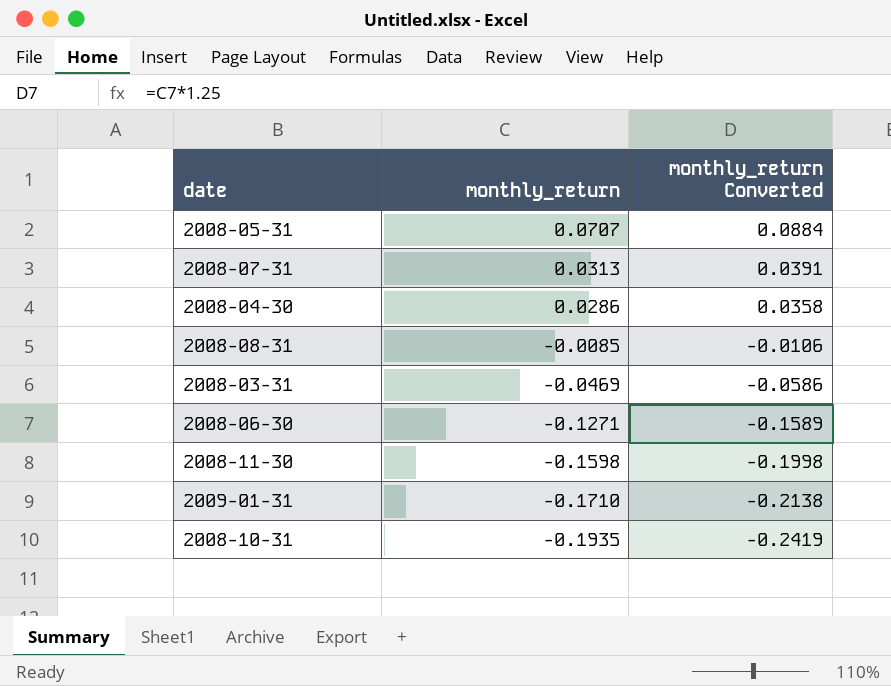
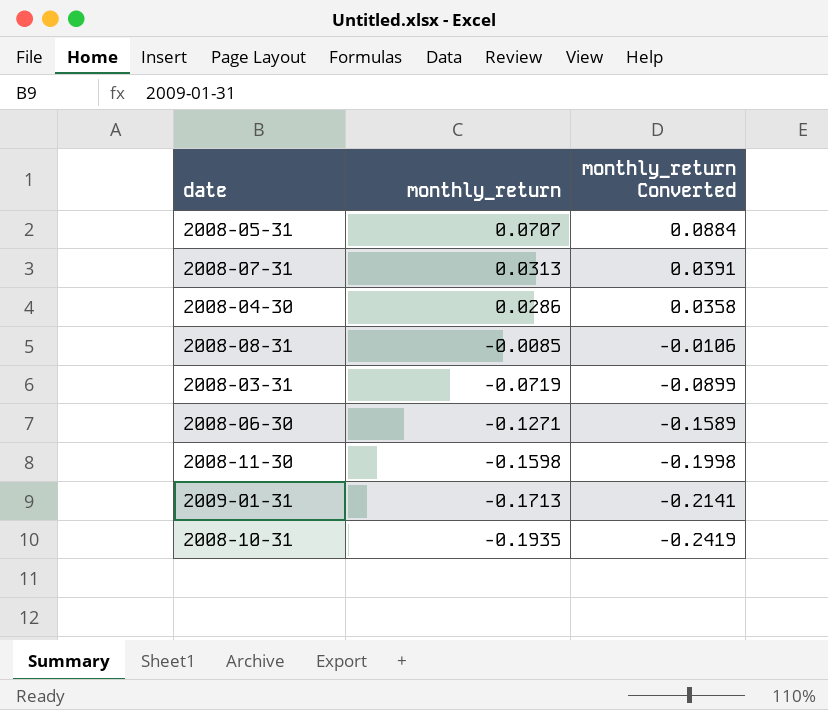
2008-03-31 | monthly_return: -0.0469 -> -0.0719
2008-03-31 | monthly_return Converted: -0.0586 -> -0.0899
2009-01-31 | monthly_return: -0.1710 -> -0.1713
2009-01-31 | monthly_return Converted: -0.2138 -> -0.2141

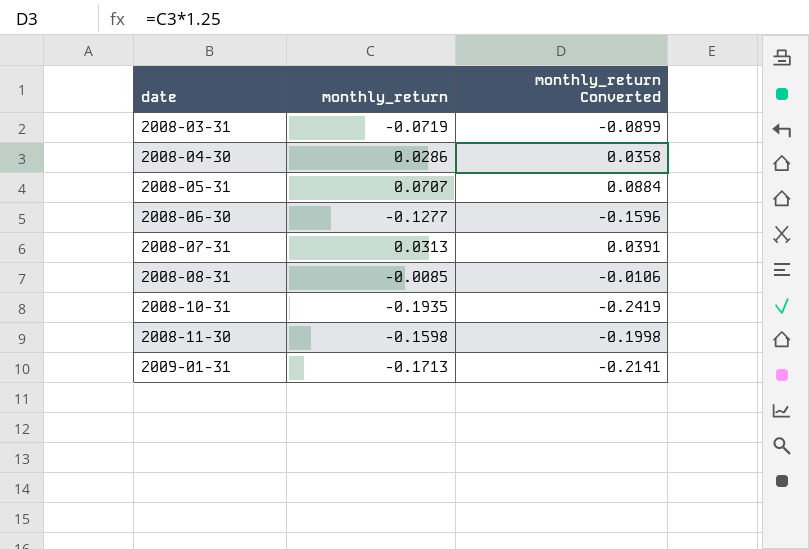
row order: monthly_return descending -> date ascending
2008-06-30 | monthly_return: -0.1271 -> -0.1277
2008-06-30 | monthly_return Converted: -0.1589 -> -0.1596

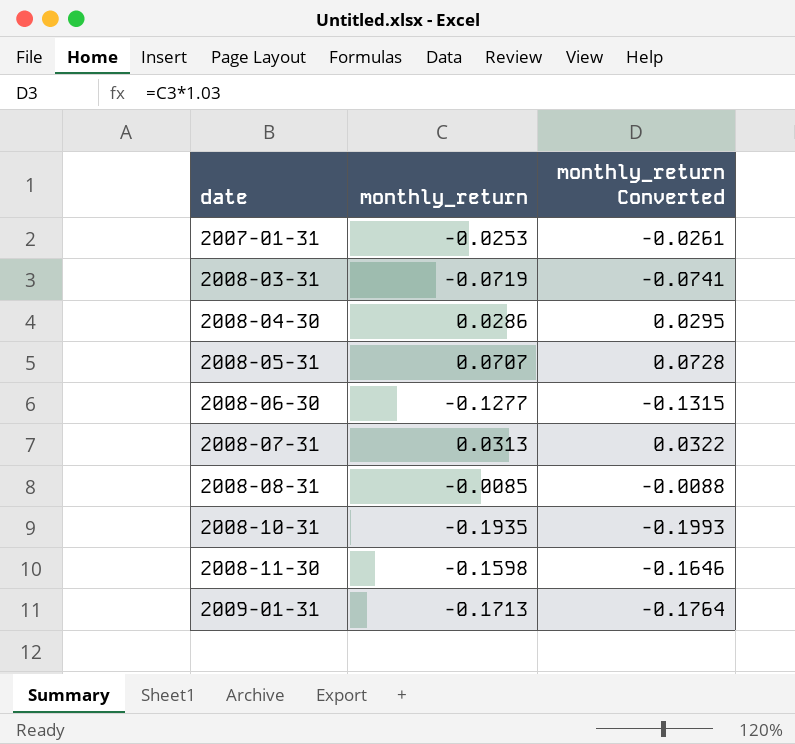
column monthly_return Converted | formula: [monthly_return] * 1.25 -> [monthly_return] * 1.03
row 2007-01-31: none -> -0.0253 | -0.0261

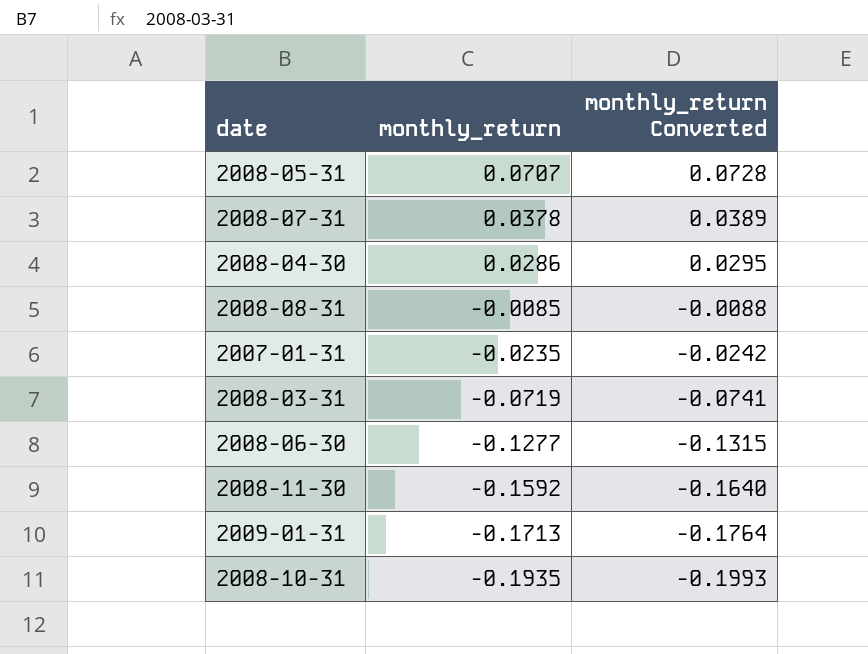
row order: date ascending -> monthly_return descending
2008-07-31 | monthly_return: 0.0313 -> 0.0378
2008-07-31 | monthly_return Converted: 0.0322 -> 0.0389
2007-01-31 | monthly_return: -0.0253 -> -0.0235
2007-01-31 | monthly_return Converted: -0.0261 -> -0.0242
2008-11-30 | monthly_return: -0.1598 -> -0.1592
2008-11-30 | monthly_return Converted: -0.1646 -> -0.1640

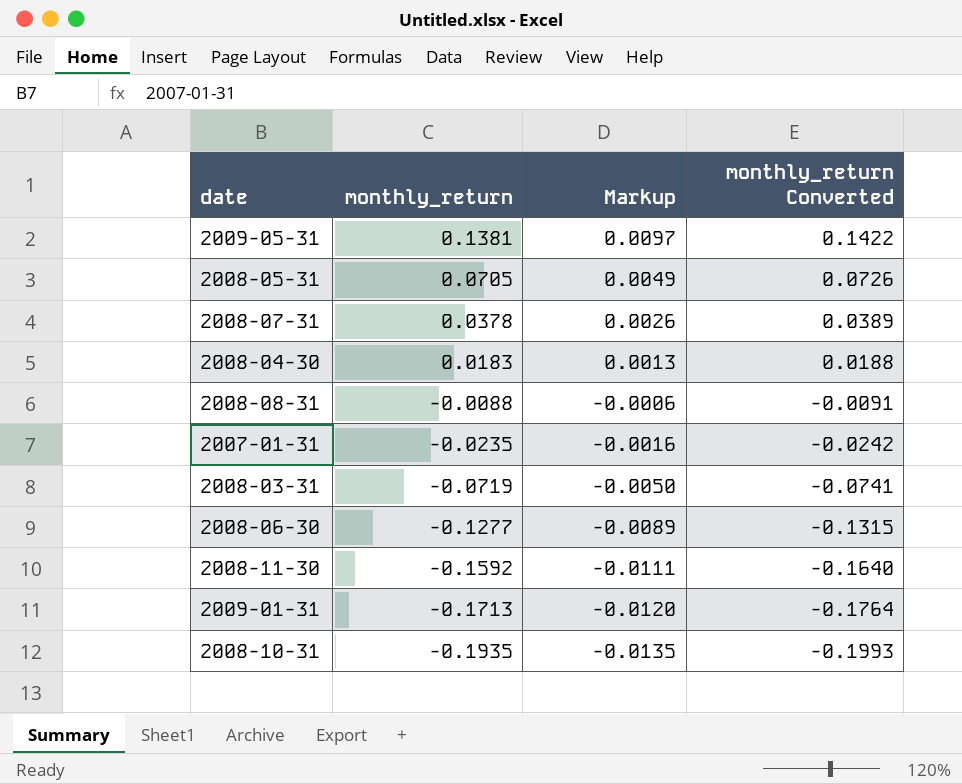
column Markup | formula: none -> [monthly_return] * 0.07
row 2009-05-31: none -> 0.1381 | 0.0097 | 0.1422
2008-05-31 | monthly_return: 0.0707 -> 0.0705
2008-05-31 | monthly_return Converted: 0.0728 -> 0.0726
2008-04-30 | monthly_return: 0.0286 -> 0.0183
2008-04-30 | monthly_return Converted: 0.0295 -> 0.0188
2008-08-31 | monthly_return: -0.0085 -> -0.0088
2008-08-31 | monthly_return Converted: -0.0088 -> -0.0091

